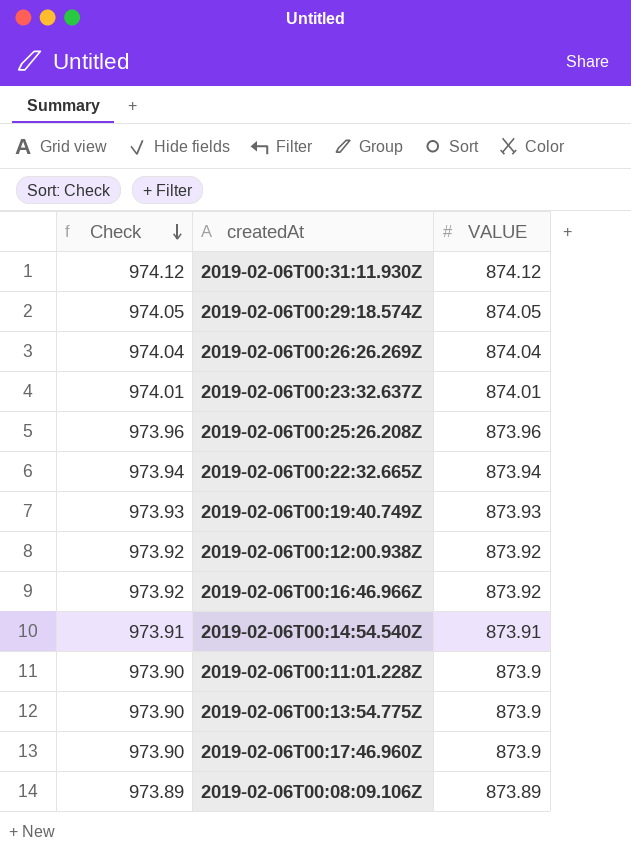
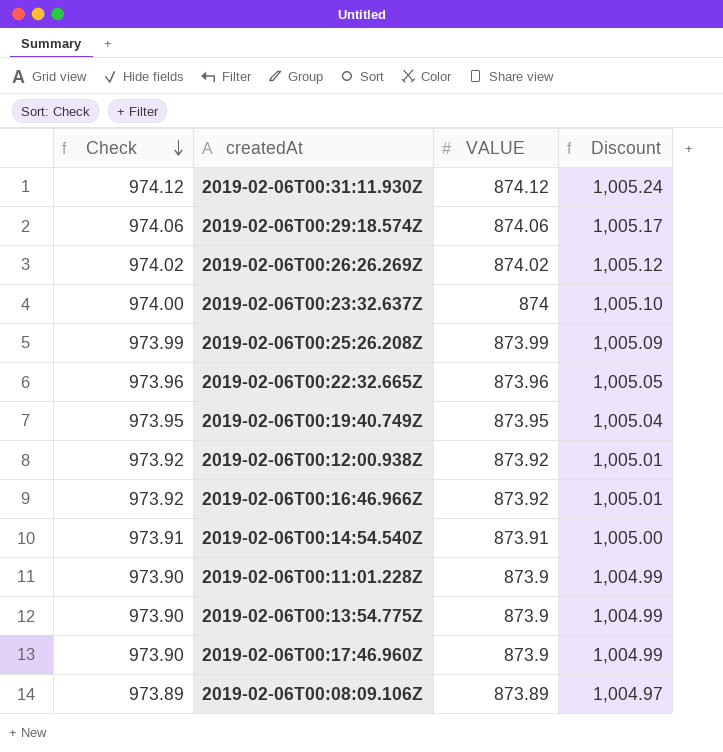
column Discount | formula: none -> [VALUE] * 1.15
2019-02-06T00:29:18.574Z | Check: 974.05 -> 974.06
2019-02-06T00:29:18.574Z | VALUE: 874.05 -> 874.06
2019-02-06T00:26:26.269Z | Check: 974.04 -> 974.02
2019-02-06T00:26:26.269Z | VALUE: 874.04 -> 874.02
2019-02-06T00:23:32.637Z | Check: 974.01 -> 974.00
2019-02-06T00:23:32.637Z | VALUE: 874.01 -> 874
2019-02-06T00:25:26.208Z | Check: 973.96 -> 973.99
2019-02-06T00:25:26.208Z | VALUE: 873.96 -> 873.99
2019-02-06T00:22:32.665Z | Check: 973.94 -> 973.96
2019-02-06T00:22:32.665Z | VALUE: 873.94 -> 873.96
2019-02-06T00:19:40.749Z | Check: 973.93 -> 973.95
2019-02-06T00:19:40.749Z | VALUE: 873.93 -> 873.95

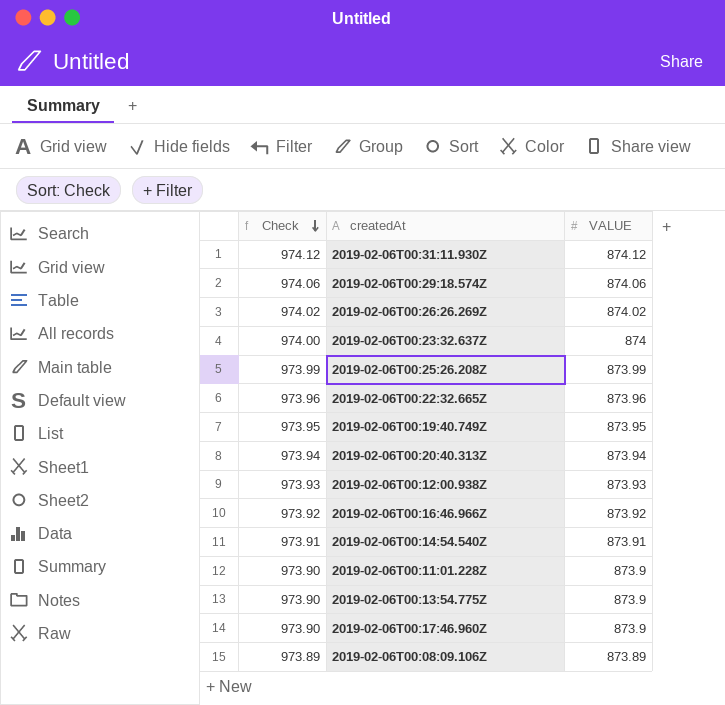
column Discount | formula: [VALUE] * 1.15 -> none
row 2019-02-06T00:20:40.313Z: none -> 973.94 | 873.94
2019-02-06T00:12:00.938Z | Check: 973.92 -> 973.93
2019-02-06T00:12:00.938Z | VALUE: 873.92 -> 873.93

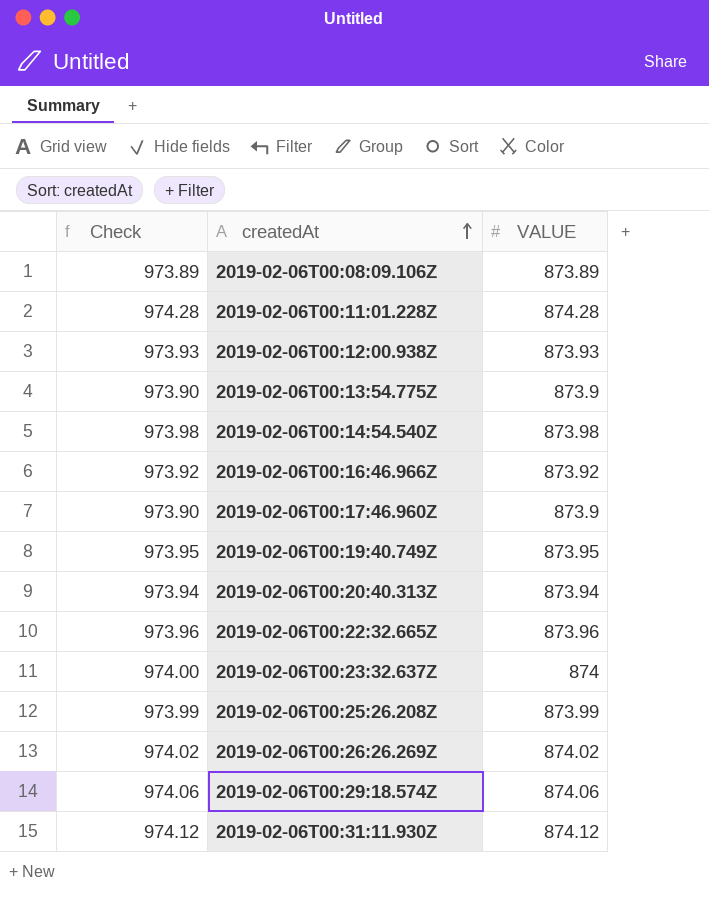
row order: Check descending -> createdAt ascending
2019-02-06T00:11:01.228Z | Check: 973.90 -> 974.28
2019-02-06T00:11:01.228Z | VALUE: 873.9 -> 874.28
2019-02-06T00:14:54.540Z | Check: 973.91 -> 973.98
2019-02-06T00:14:54.540Z | VALUE: 873.91 -> 873.98

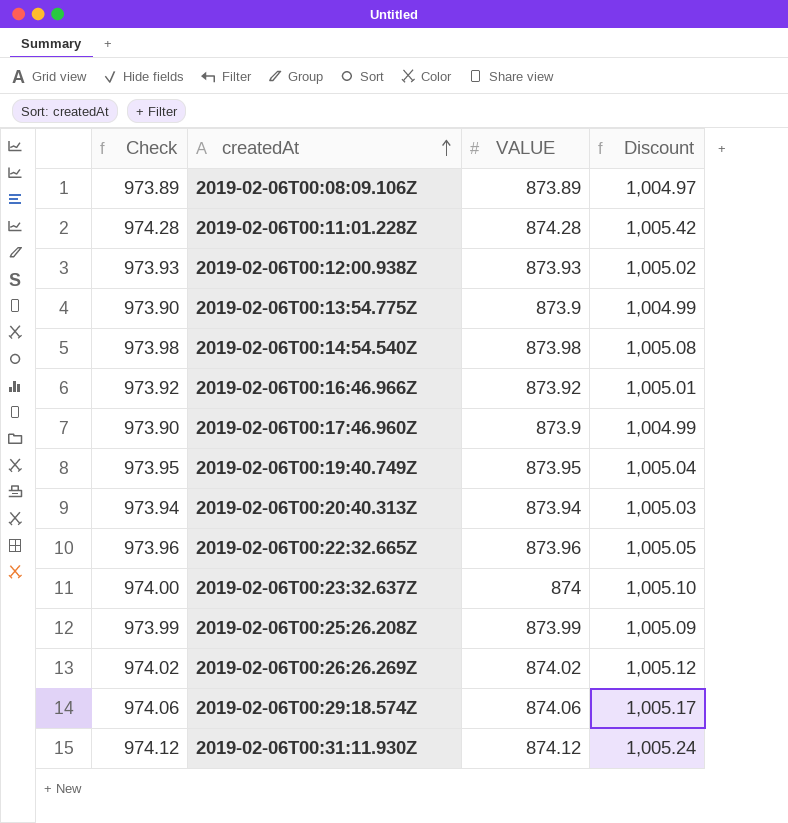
column Discount | formula: none -> [VALUE] * 1.15

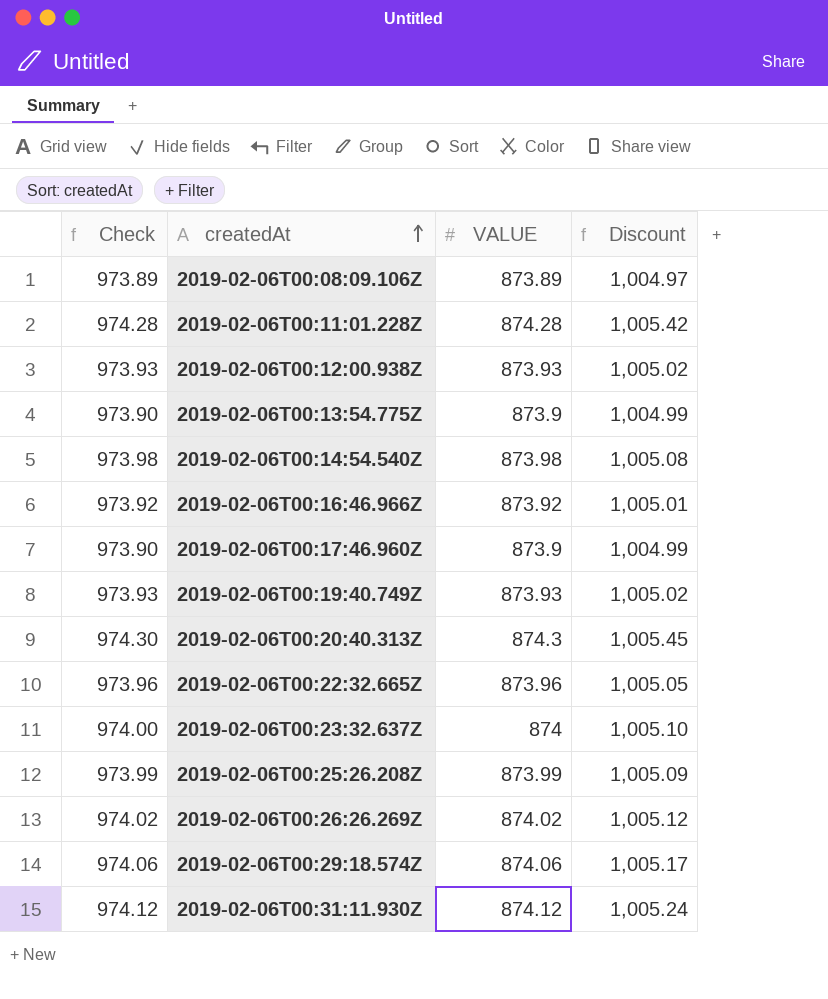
2019-02-06T00:19:40.749Z | Check: 973.95 -> 973.93
2019-02-06T00:19:40.749Z | VALUE: 873.95 -> 873.93
2019-02-06T00:19:40.749Z | Discount: 1,005.04 -> 1,005.02
2019-02-06T00:20:40.313Z | Check: 973.94 -> 974.30
2019-02-06T00:20:40.313Z | VALUE: 873.94 -> 874.3
2019-02-06T00:20:40.313Z | Discount: 1,005.03 -> 1,005.45

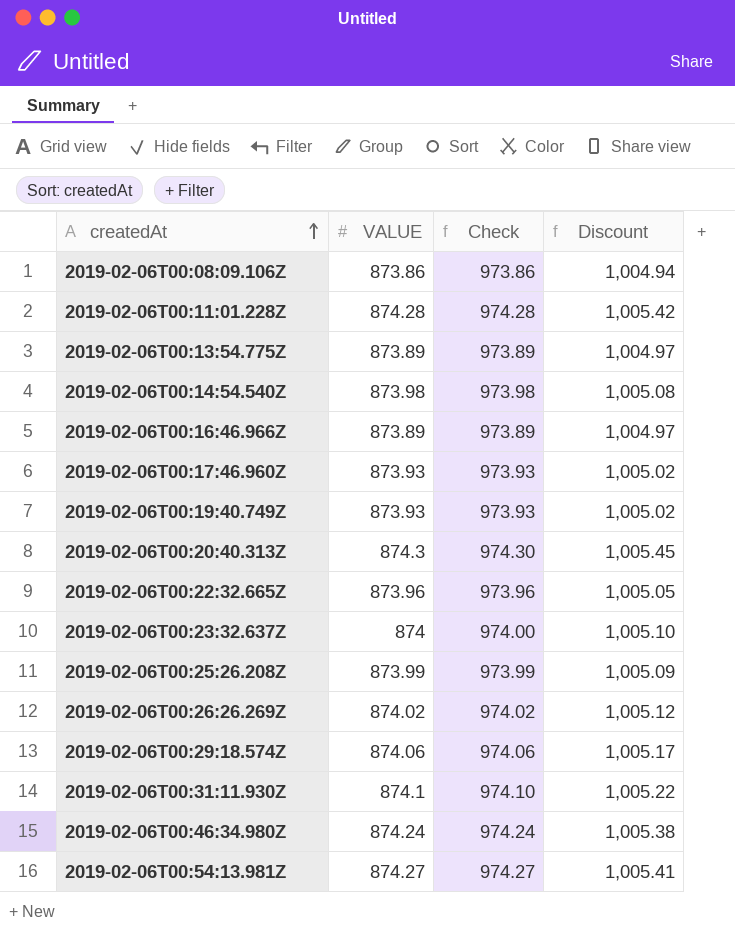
column Check | position: 1 -> 3
row 2019-02-06T00:12:00.938Z: 973.93 | 873.93 | 1,005.02 -> none
2019-02-06T00:08:09.106Z | VALUE: 873.89 -> 873.86
2019-02-06T00:08:09.106Z | Check: 973.89 -> 973.86
2019-02-06T00:08:09.106Z | Discount: 1,004.97 -> 1,004.94
2019-02-06T00:13:54.775Z | VALUE: 873.9 -> 873.89
2019-02-06T00:13:54.775Z | Check: 973.90 -> 973.89
2019-02-06T00:13:54.775Z | Discount: 1,004.99 -> 1,004.97
2019-02-06T00:16:46.966Z | VALUE: 873.92 -> 873.89
2019-02-06T00:16:46.966Z | Check: 973.92 -> 973.89
2019-02-06T00:16:46.966Z | Discount: 1,005.01 -> 1,004.97
2019-02-06T00:17:46.960Z | VALUE: 873.9 -> 873.93
2019-02-06T00:17:46.960Z | Check: 973.90 -> 973.93
2019-02-06T00:17:46.960Z | Discount: 1,004.99 -> 1,005.02
2019-02-06T00:31:11.930Z | VALUE: 874.12 -> 874.1
2019-02-06T00:31:11.930Z | Check: 974.12 -> 974.10
2019-02-06T00:31:11.930Z | Discount: 1,005.24 -> 1,005.22
row 2019-02-06T00:46:34.980Z: none -> 874.24 | 974.24 | 1,005.38
row 2019-02-06T00:54:13.981Z: none -> 874.27 | 974.27 | 1,005.41

